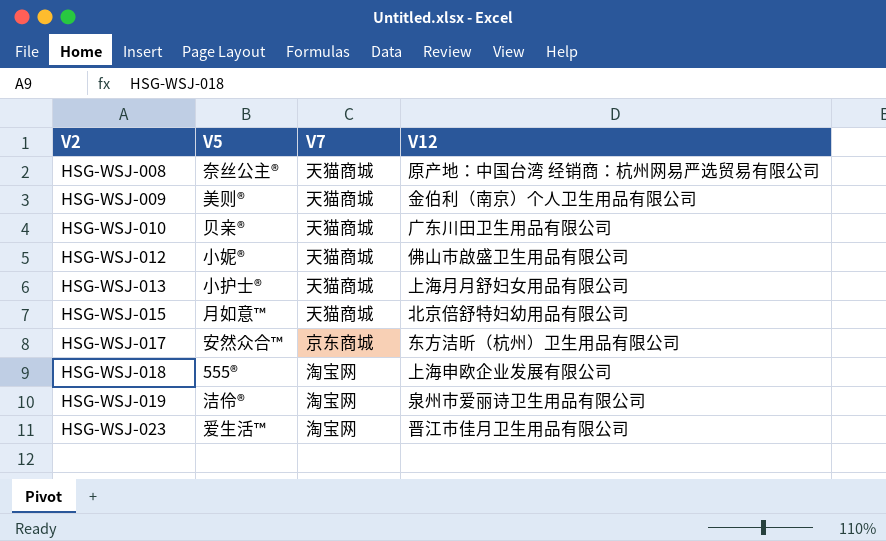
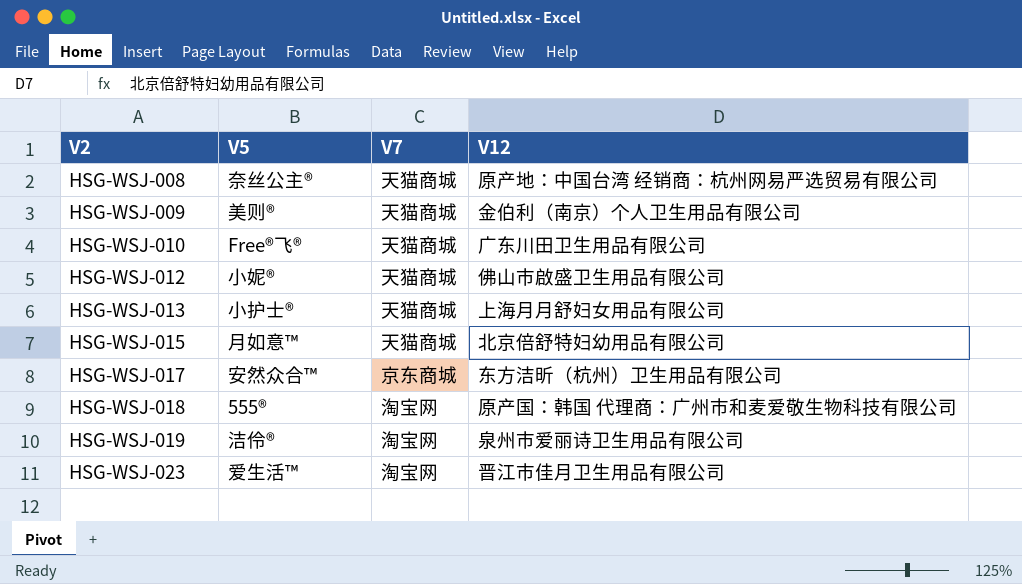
HSG-WSJ-010 | V5: 贝亲® -> Free®飞®
HSG-WSJ-018 | V12: 上海申欧企业发展有限公司 -> 原产国：韩国 代理商：广州市和麦爱敬生物科技有限公司

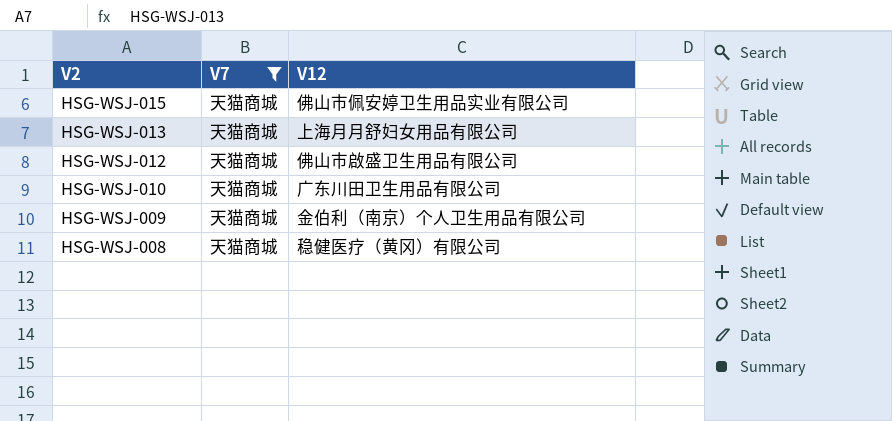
filter: none -> V7 = 天猫商城
row order: V2 ascending -> V2 descending
column V5 | position: 2 -> none
HSG-WSJ-015 | V12: 北京倍舒特妇幼用品有限公司 -> 佛山市佩安婷卫生用品实业有限公司
HSG-WSJ-008 | V12: 原产地：中国台湾 经销商：杭州网易严选贸易有限公司 -> 稳健医疗（黄冈）有限公司

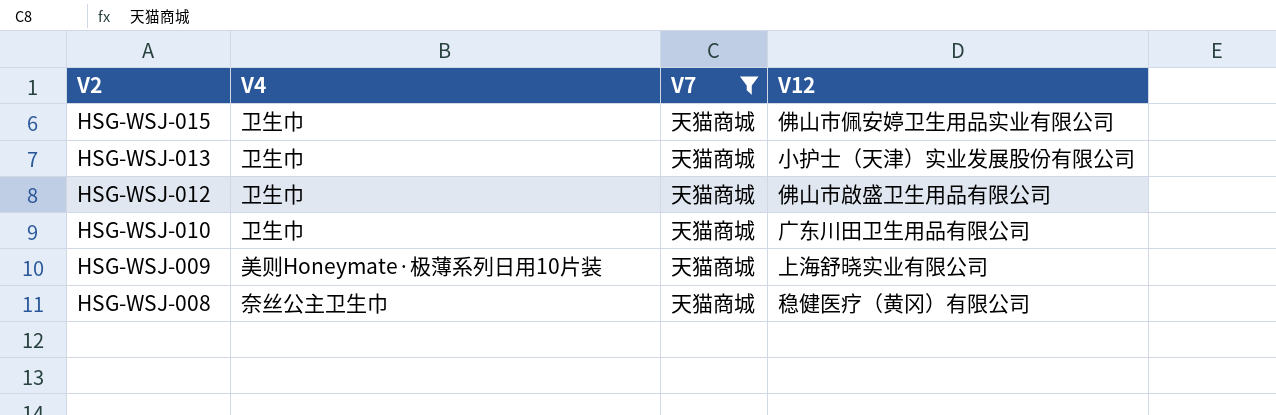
column V4 | position: none -> 2
HSG-WSJ-013 | V12: 上海月月舒妇女用品有限公司 -> 小护士（天津）实业发展股份有限公司
HSG-WSJ-009 | V12: 金伯利（南京）个人卫生用品有限公司 -> 上海舒晓实业有限公司

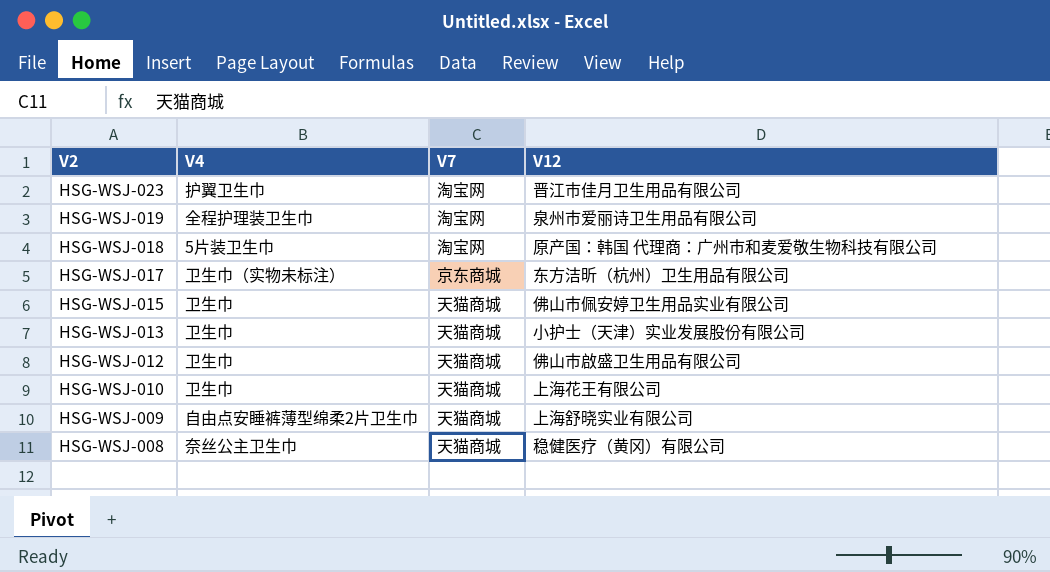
filter: V7 = 天猫商城 -> none
HSG-WSJ-010 | V12: 广东川田卫生用品有限公司 -> 上海花王有限公司
HSG-WSJ-009 | V4: 美则Honeymate·极薄系列日用10片装 -> 自由点安睡裤薄型绵柔2片卫生巾

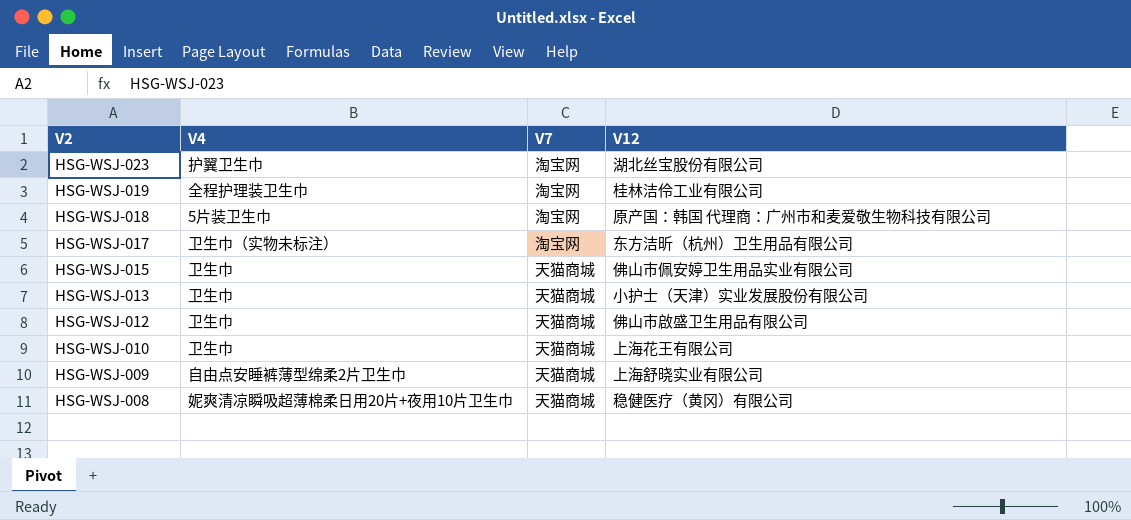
HSG-WSJ-023 | V12: 晋江市佳月卫生用品有限公司 -> 湖北丝宝股份有限公司
HSG-WSJ-019 | V12: 泉州市爱丽诗卫生用品有限公司 -> 桂林洁伶工业有限公司
HSG-WSJ-017 | V7: 京东商城 -> 淘宝网
HSG-WSJ-008 | V4: 奈丝公主卫生巾 -> 妮爽清凉瞬吸超薄棉柔日用20片+夜用10片卫生巾

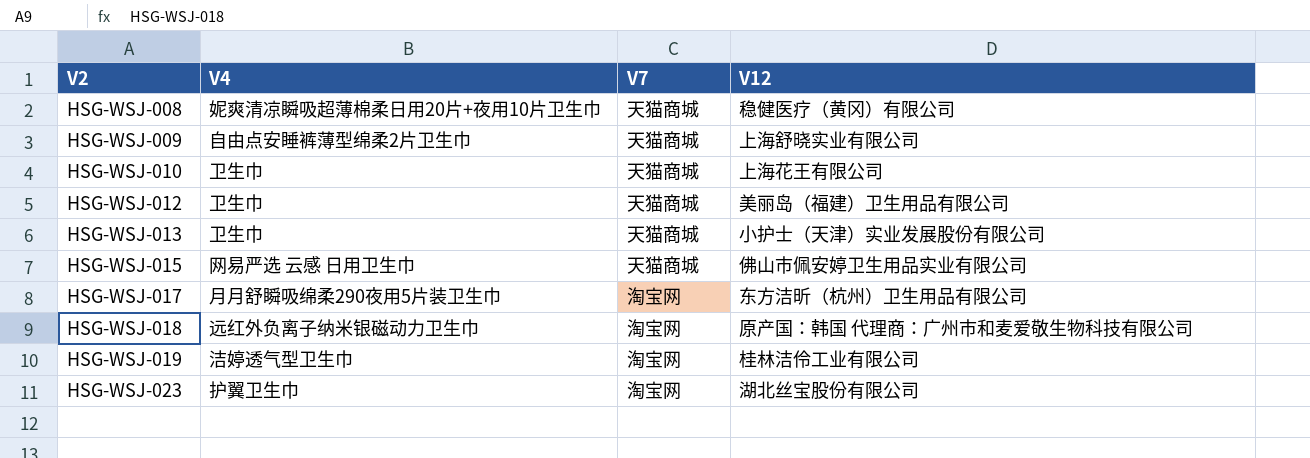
row order: V2 descending -> V2 ascending
HSG-WSJ-012 | V12: 佛山市啟盛卫生用品有限公司 -> 美丽岛（福建）卫生用品有限公司
HSG-WSJ-015 | V4: 卫生巾 -> 网易严选 云感 日用卫生巾
HSG-WSJ-017 | V4: 卫生巾（实物未标注） -> 月月舒瞬吸绵柔290夜用5片装卫生巾
HSG-WSJ-018 | V4: 5片装卫生巾 -> 远红外负离子纳米银磁动力卫生巾
HSG-WSJ-019 | V4: 全程护理装卫生巾 -> 洁婷透气型卫生巾

